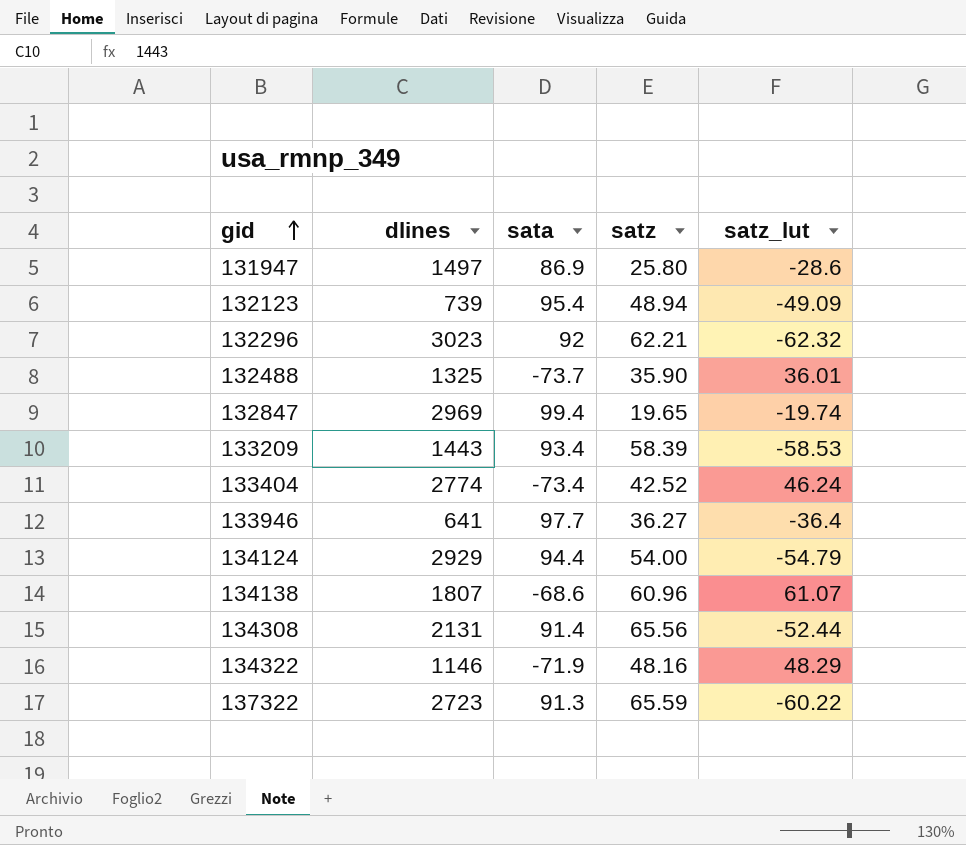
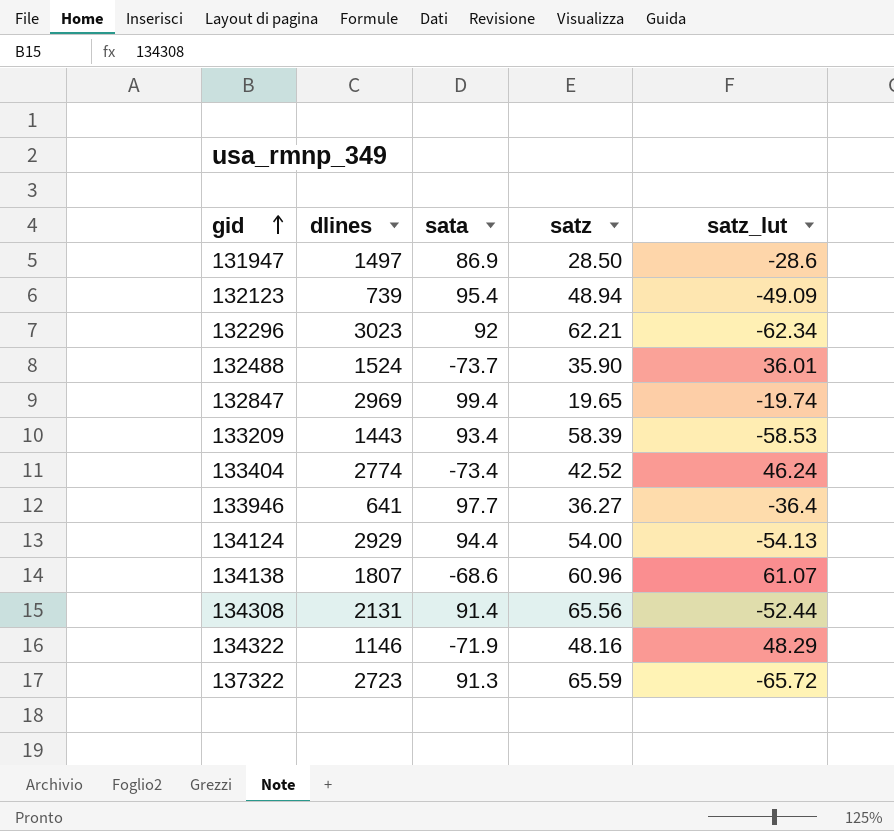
131947 | satz: 25.80 -> 28.50
132296 | satz_lut: -62.32 -> -62.34
132488 | dlines: 1325 -> 1524
134124 | satz_lut: -54.79 -> -54.13
137322 | satz_lut: -60.22 -> -65.72

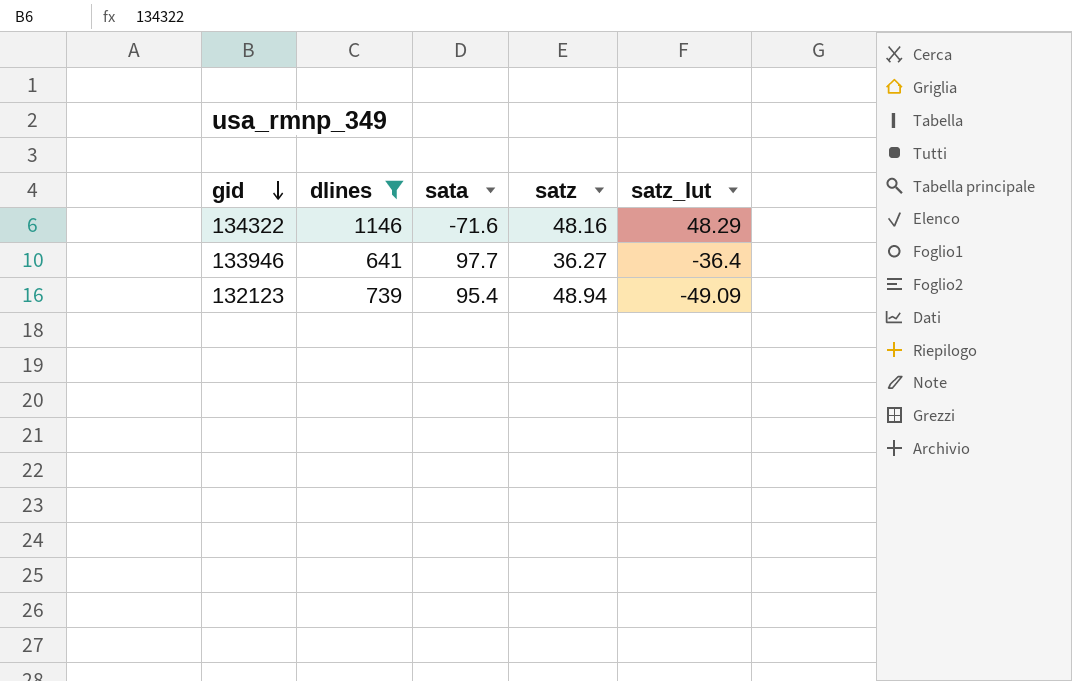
filter: none -> dlines <= 1146
row order: gid ascending -> gid descending
134322 | sata: -71.9 -> -71.6

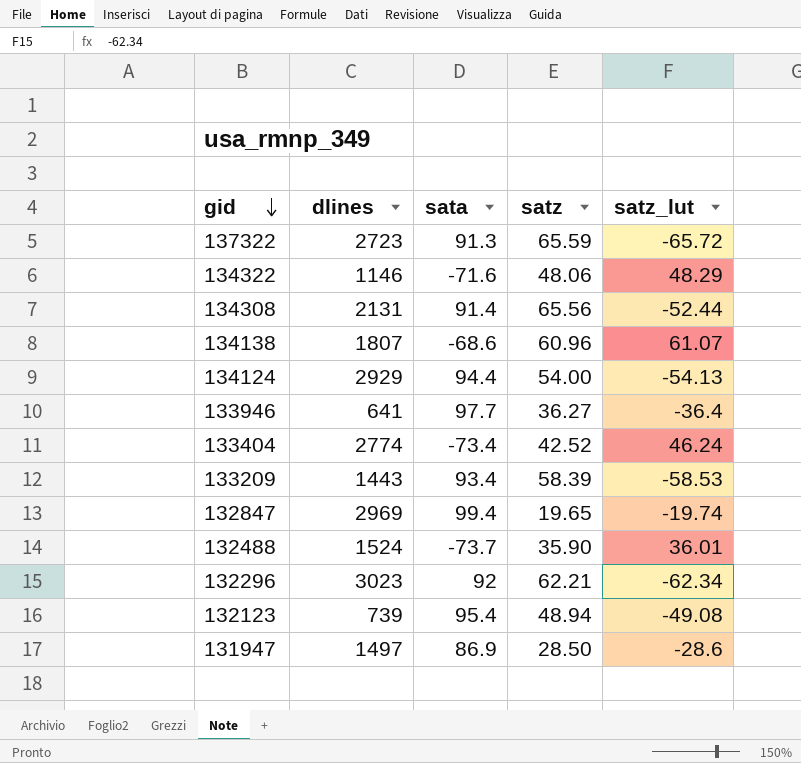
filter: dlines <= 1146 -> none
134322 | satz: 48.16 -> 48.06
132123 | satz_lut: -49.09 -> -49.08

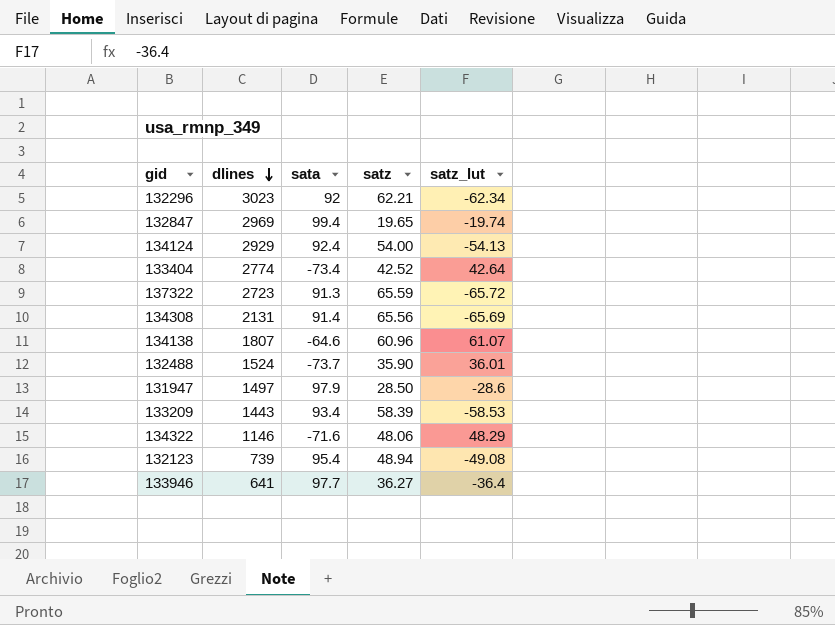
row order: gid descending -> dlines descending
134124 | sata: 94.4 -> 92.4
133404 | satz_lut: 46.24 -> 42.64
134308 | satz_lut: -52.44 -> -65.69
134138 | sata: -68.6 -> -64.6
131947 | sata: 86.9 -> 97.9

